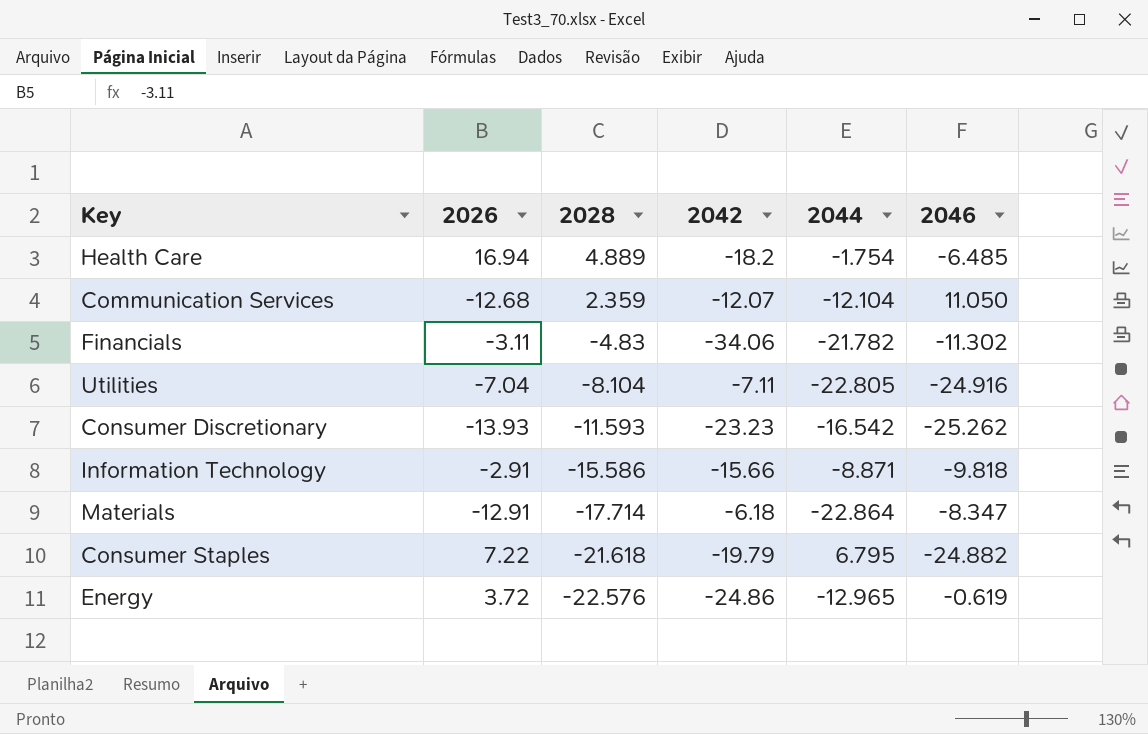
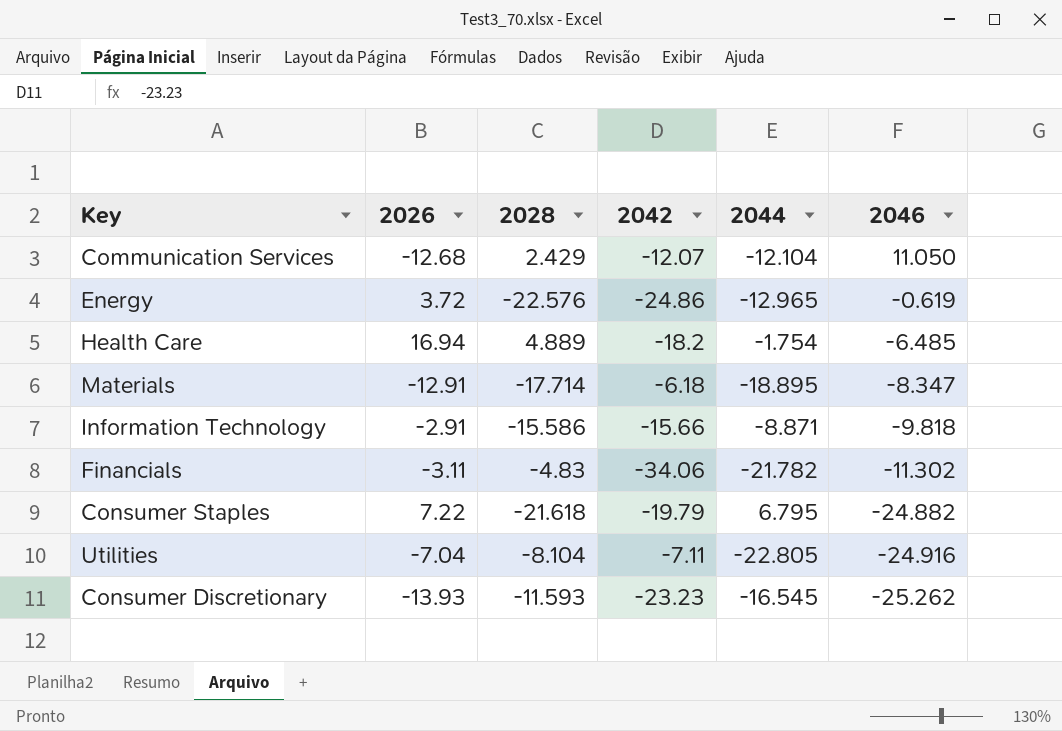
row order: 2028 descending -> 2046 descending
Communication Services | 2028: 2.359 -> 2.429
Materials | 2044: -22.864 -> -18.895
Consumer Discretionary | 2044: -16.542 -> -16.545

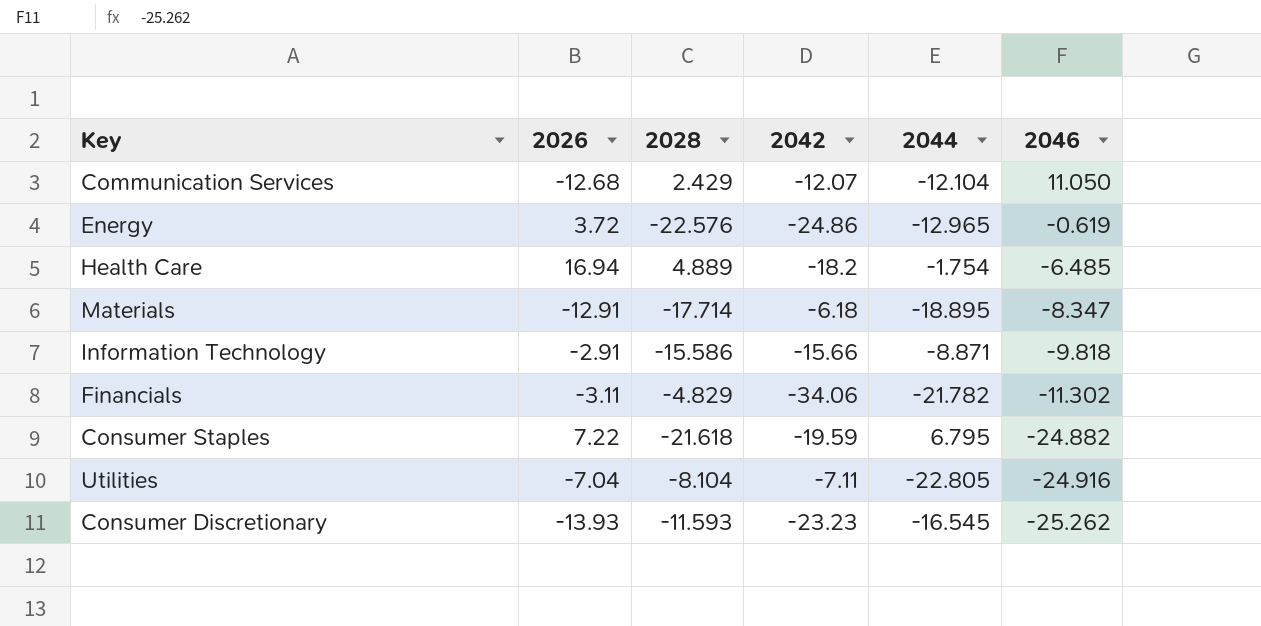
Financials | 2028: -4.83 -> -4.829
Consumer Staples | 2042: -19.79 -> -19.59

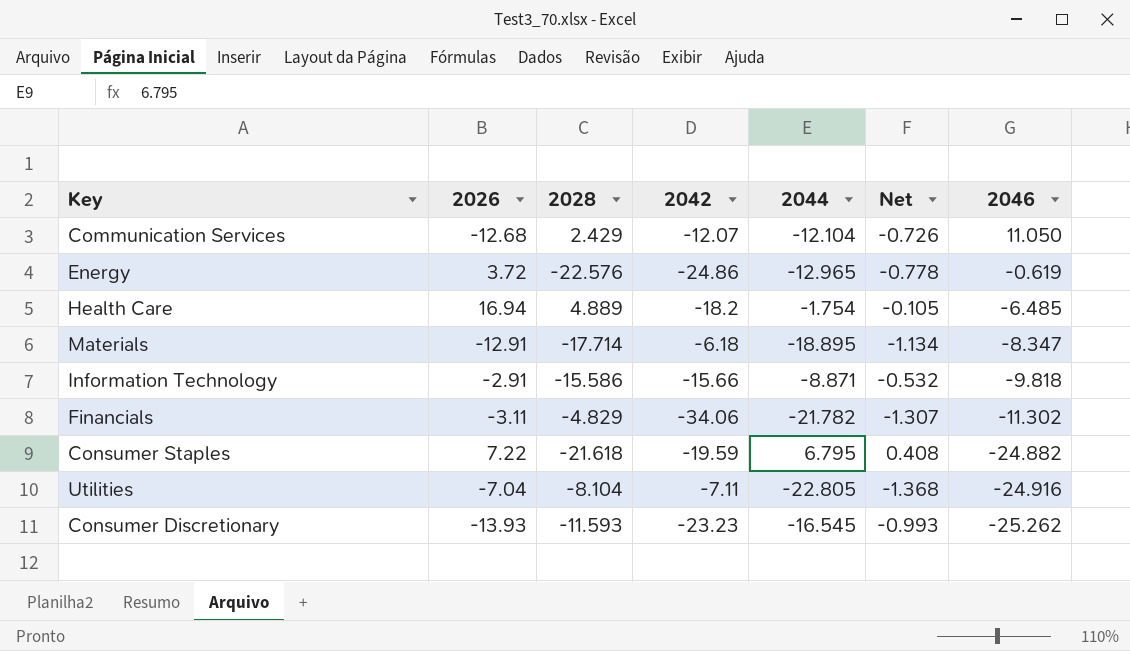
column Net | formula: none -> [2044] * 0.06

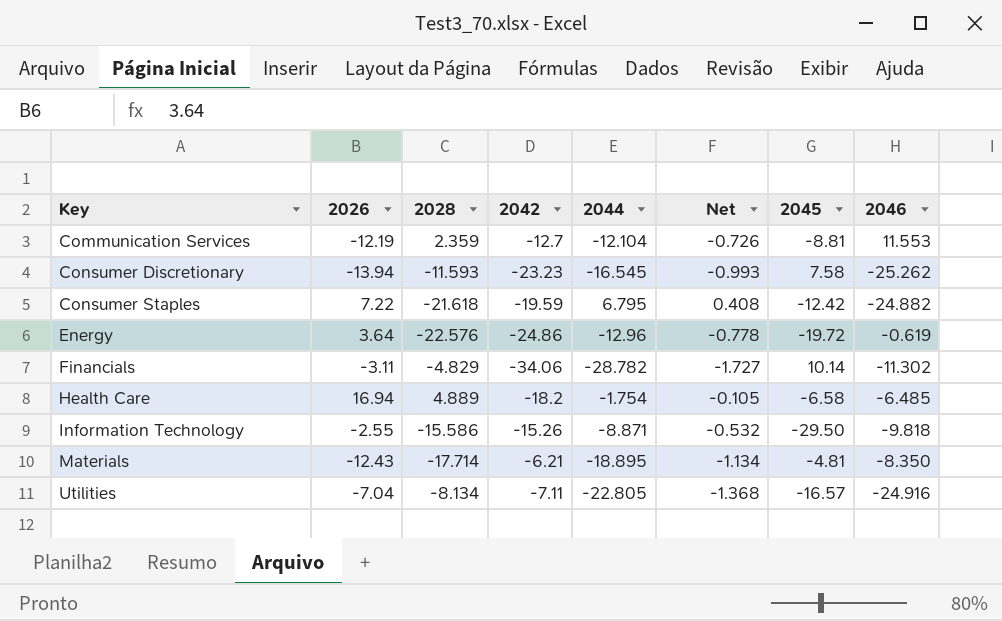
row order: 2046 descending -> Key ascending
column 2045 | position: none -> 7
Communication Services | 2026: -12.68 -> -12.19
Communication Services | 2028: 2.429 -> 2.359
Communication Services | 2042: -12.07 -> -12.7
Communication Services | 2046: 11.050 -> 11.553
Consumer Discretionary | 2026: -13.93 -> -13.94
Energy | 2026: 3.72 -> 3.64
Energy | 2044: -12.965 -> -12.96
Financials | 2044: -21.782 -> -28.782
Financials | Net: -1.307 -> -1.727
Information Technology | 2026: -2.91 -> -2.55
Information Technology | 2042: -15.66 -> -15.26
Materials | 2026: -12.91 -> -12.43
Materials | 2042: -6.18 -> -6.21
Materials | 2046: -8.347 -> -8.350
Utilities | 2028: -8.104 -> -8.134

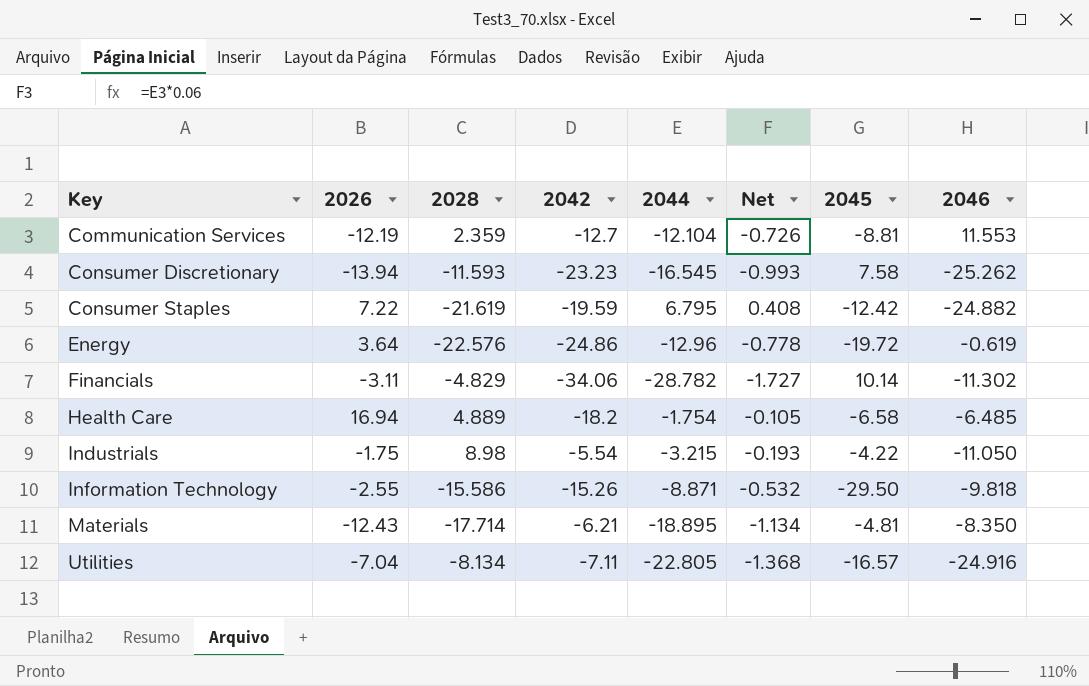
Consumer Staples | 2028: -21.618 -> -21.619
row Industrials: none -> -1.75 | 8.98 | -5.54 | -3.215 | -0.193 | -4.22 | -11.050

